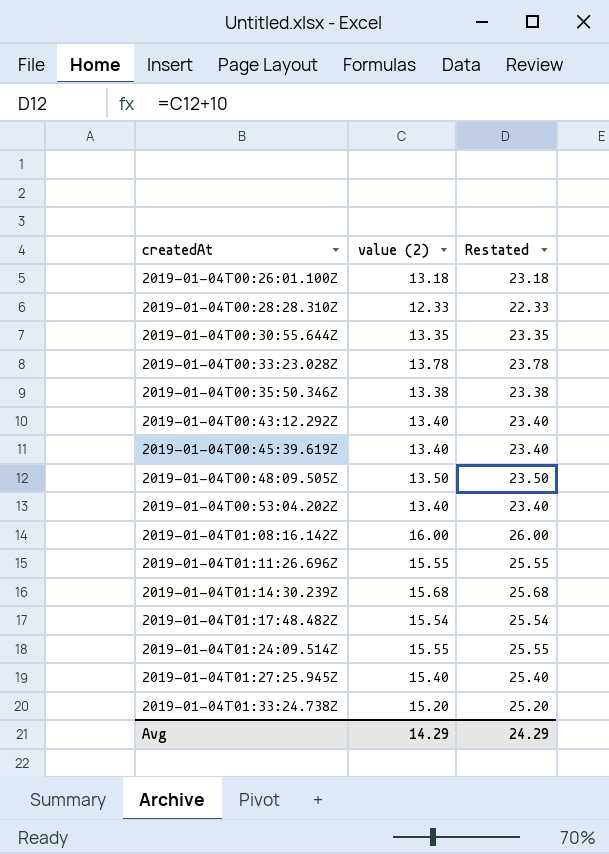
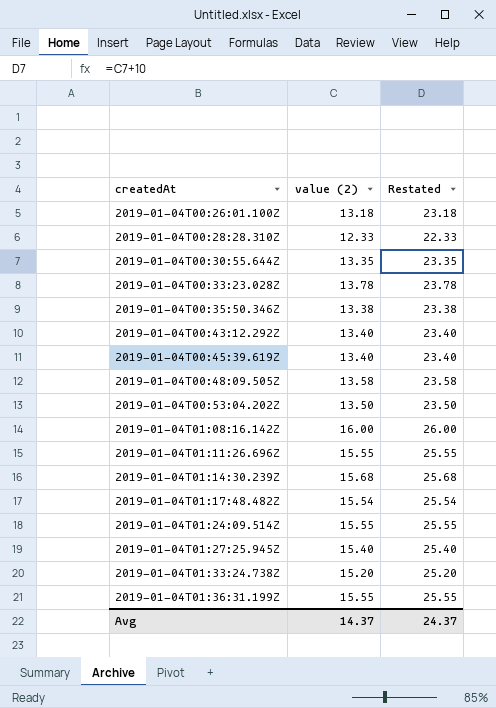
2019-01-04T00:48:09.505Z | value (2): 13.50 -> 13.58
2019-01-04T00:48:09.505Z | Restated: 23.50 -> 23.58
2019-01-04T00:53:04.202Z | value (2): 13.40 -> 13.50
2019-01-04T00:53:04.202Z | Restated: 23.40 -> 23.50
row 2019-01-04T01:36:31.199Z: none -> 15.55 | 25.55
Avg | value (2): 14.29 -> 14.37
Avg | Restated: 24.29 -> 24.37

